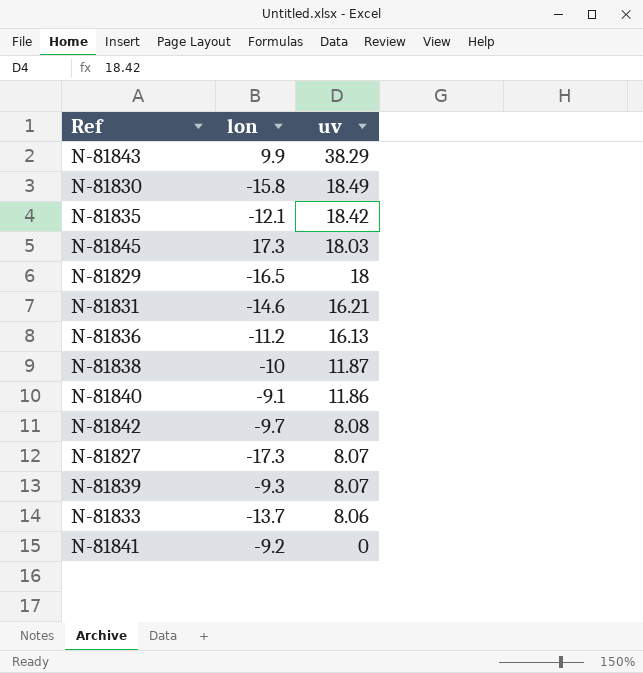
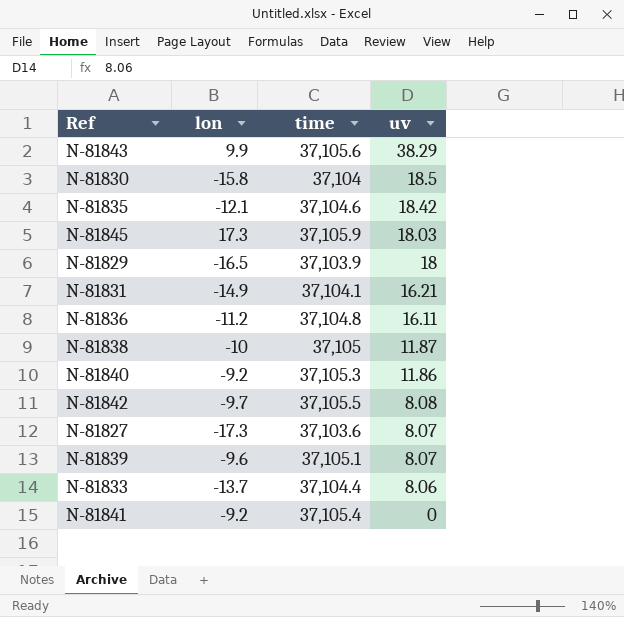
column time | position: none -> 3
N-81830 | uv: 18.49 -> 18.5
N-81831 | lon: -14.6 -> -14.9
N-81836 | uv: 16.13 -> 16.11
N-81840 | lon: -9.1 -> -9.2
N-81839 | lon: -9.3 -> -9.6

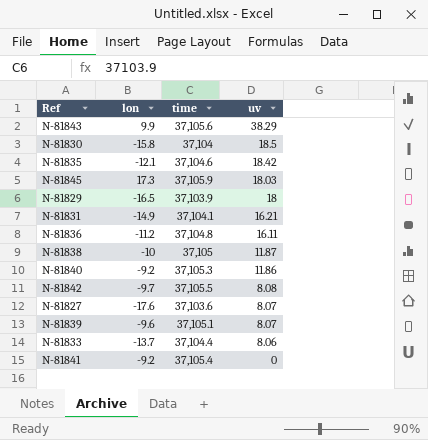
N-81827 | lon: -17.3 -> -17.6

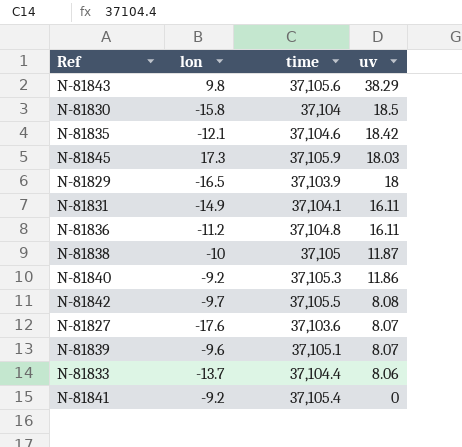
N-81843 | lon: 9.9 -> 9.8
N-81831 | uv: 16.21 -> 16.11

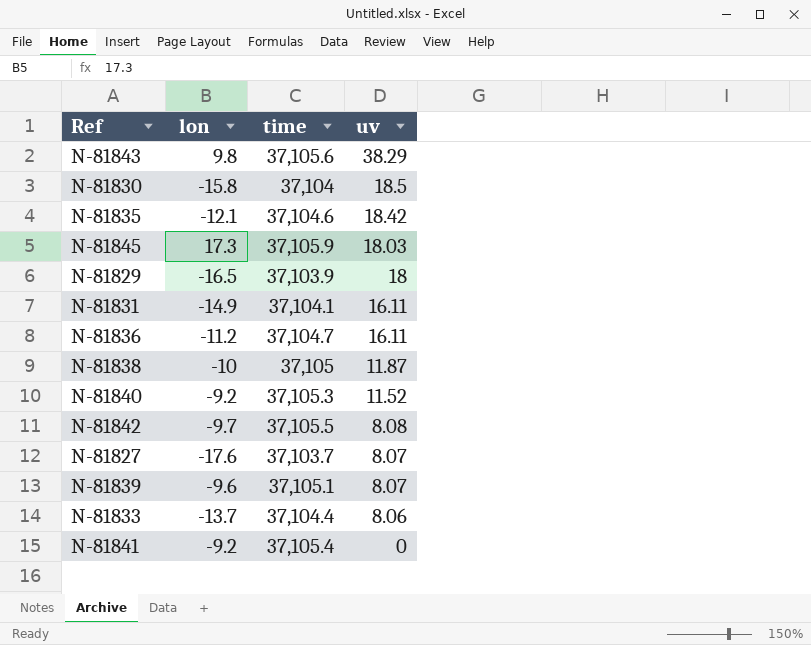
N-81836 | time: 37,104.8 -> 37,104.7
N-81840 | uv: 11.86 -> 11.52
N-81827 | time: 37,103.6 -> 37,103.7

